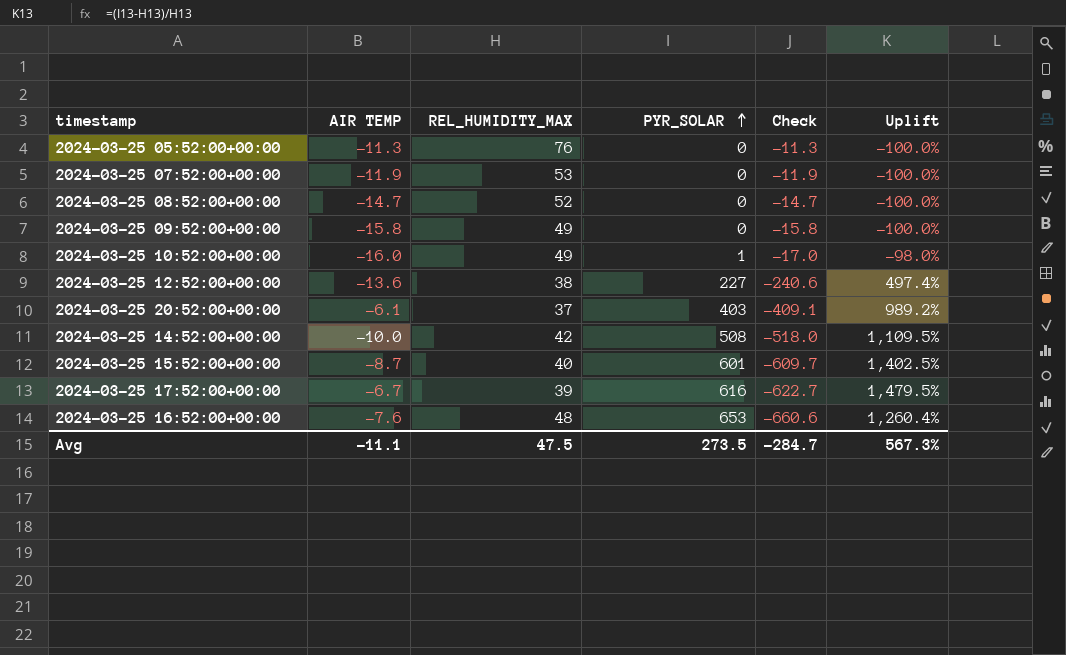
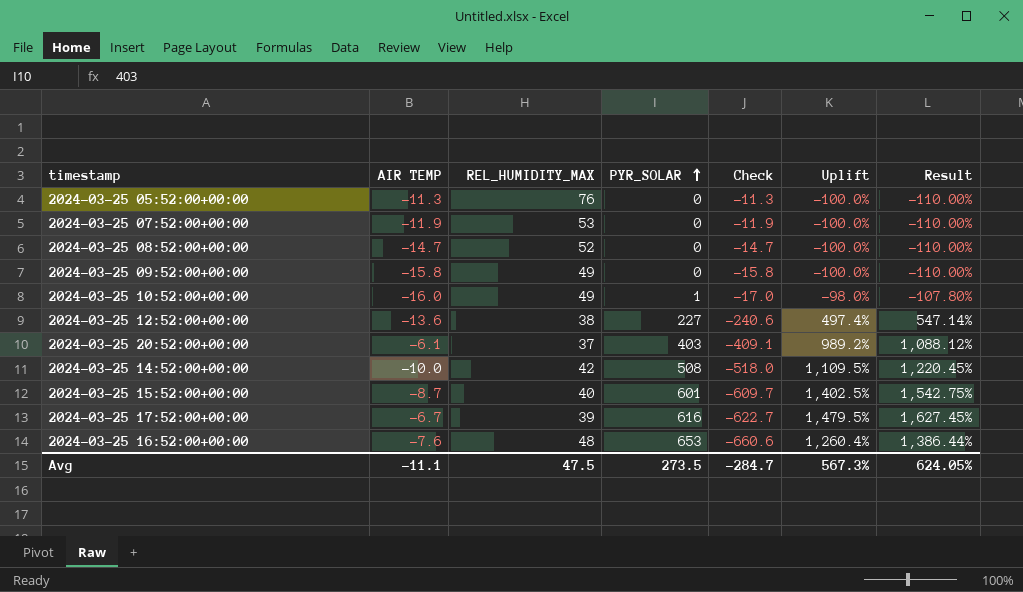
column Result | formula: none -> [Uplift] * 1.1

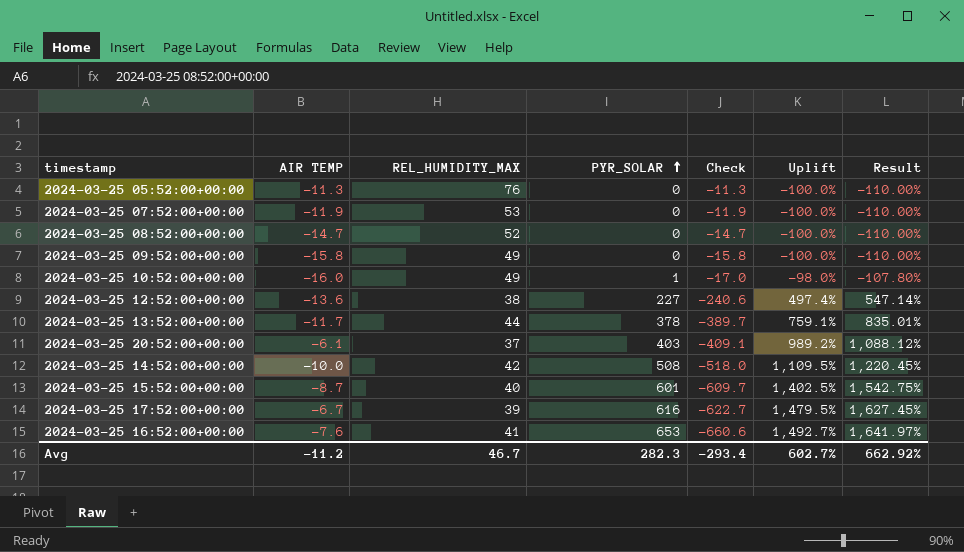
row 2024-03-25 13:52:00+00:00: none -> -11.7 | 44 | 378 | -389.7 | 759.1% | 835.01%
2024-03-25 16:52:00+00:00 | REL_HUMIDITY_MAX: 48 -> 41
2024-03-25 16:52:00+00:00 | Uplift: 1,260.4% -> 1,492.7%
2024-03-25 16:52:00+00:00 | Result: 1,386.44% -> 1,641.97%
Avg | AIR TEMP: -11.1 -> -11.2
Avg | REL_HUMIDITY_MAX: 47.5 -> 46.7
Avg | PYR_SOLAR: 273.5 -> 282.3
Avg | Check: -284.7 -> -293.4
Avg | Uplift: 567.3% -> 602.7%
Avg | Result: 624.05% -> 662.92%

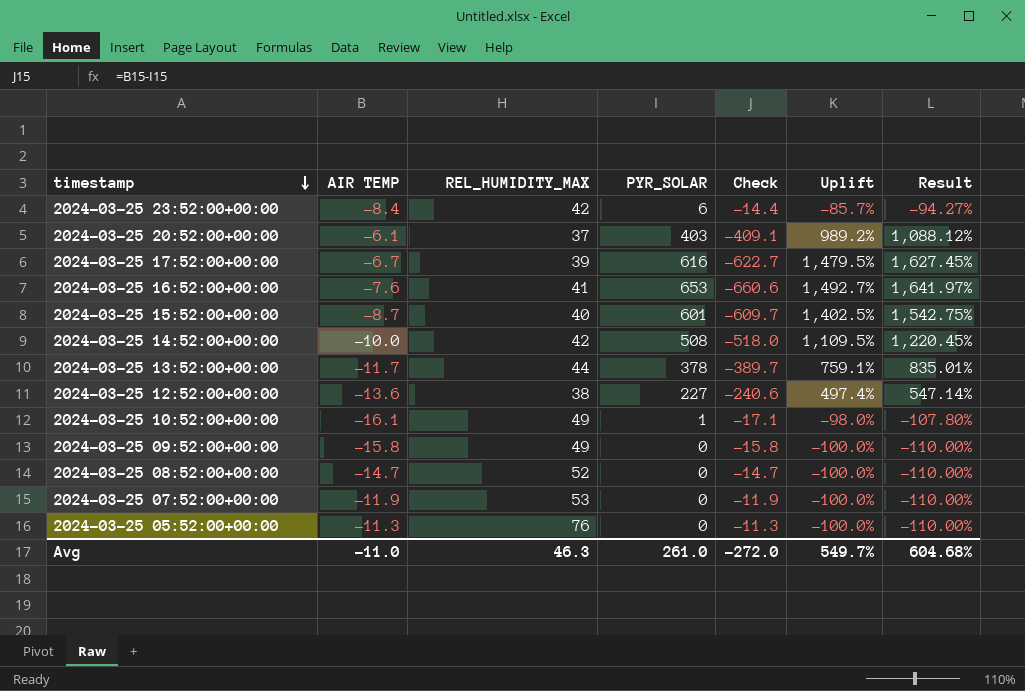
row order: PYR_SOLAR ascending -> timestamp descending
row 2024-03-25 23:52:00+00:00: none -> -8.4 | 42 | 6 | -14.4 | -85.7% | -94.27%
2024-03-25 10:52:00+00:00 | AIR TEMP: -16.0 -> -16.1
2024-03-25 10:52:00+00:00 | Check: -17.0 -> -17.1
Avg | AIR TEMP: -11.2 -> -11.0
Avg | REL_HUMIDITY_MAX: 46.7 -> 46.3
Avg | PYR_SOLAR: 282.3 -> 261.0
Avg | Check: -293.4 -> -272.0
Avg | Uplift: 602.7% -> 549.7%
Avg | Result: 662.92% -> 604.68%

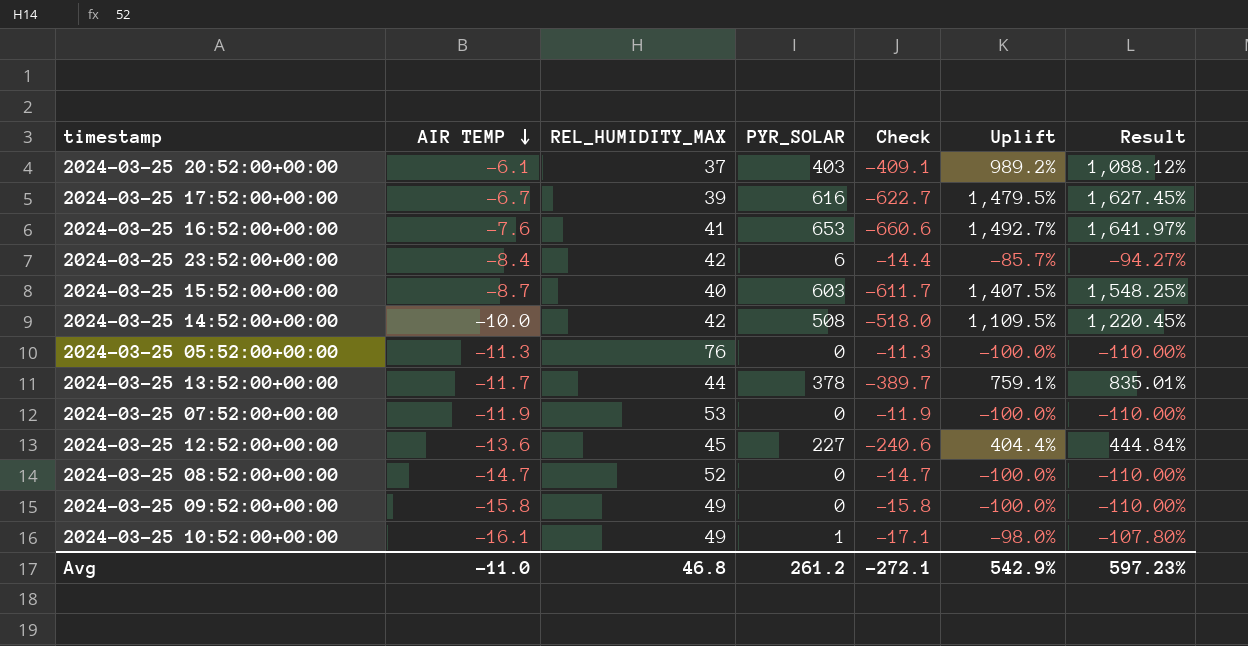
row order: timestamp descending -> AIR TEMP descending
2024-03-25 15:52:00+00:00 | PYR_SOLAR: 601 -> 603
2024-03-25 15:52:00+00:00 | Check: -609.7 -> -611.7
2024-03-25 15:52:00+00:00 | Uplift: 1,402.5% -> 1,407.5%
2024-03-25 15:52:00+00:00 | Result: 1,542.75% -> 1,548.25%
2024-03-25 12:52:00+00:00 | REL_HUMIDITY_MAX: 38 -> 45
2024-03-25 12:52:00+00:00 | Uplift: 497.4% -> 404.4%
2024-03-25 12:52:00+00:00 | Result: 547.14% -> 444.84%
Avg | REL_HUMIDITY_MAX: 46.3 -> 46.8
Avg | PYR_SOLAR: 261.0 -> 261.2
Avg | Check: -272.0 -> -272.1
Avg | Uplift: 549.7% -> 542.9%
Avg | Result: 604.68% -> 597.23%

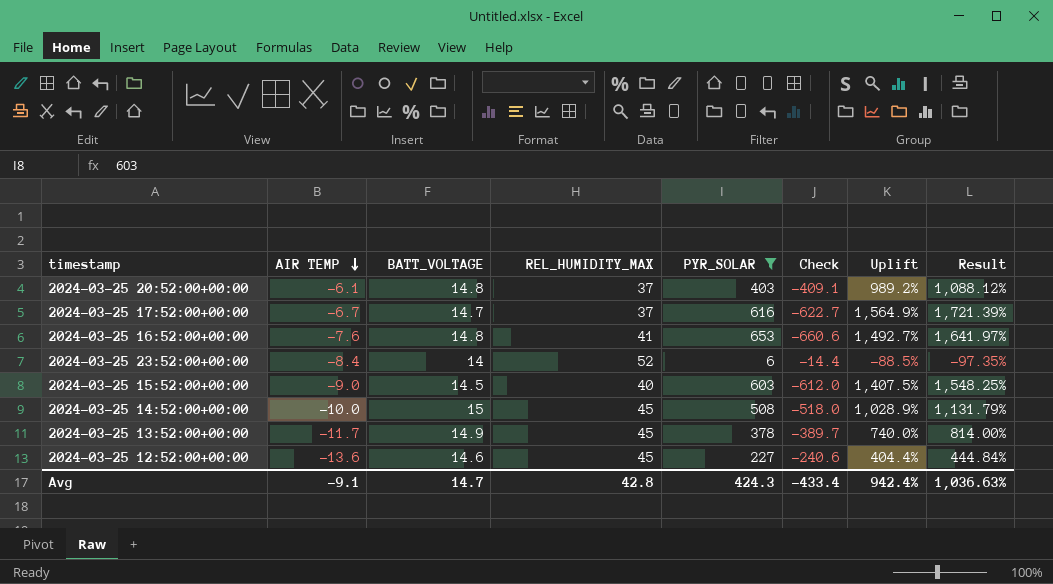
filter: none -> PYR_SOLAR >= 6
column BATT_VOLTAGE | position: none -> 3
2024-03-25 17:52:00+00:00 | REL_HUMIDITY_MAX: 39 -> 37
2024-03-25 17:52:00+00:00 | Uplift: 1,479.5% -> 1,564.9%
2024-03-25 17:52:00+00:00 | Result: 1,627.45% -> 1,721.39%
2024-03-25 23:52:00+00:00 | REL_HUMIDITY_MAX: 42 -> 52
2024-03-25 23:52:00+00:00 | Uplift: -85.7% -> -88.5%
2024-03-25 23:52:00+00:00 | Result: -94.27% -> -97.35%
2024-03-25 15:52:00+00:00 | AIR TEMP: -8.7 -> -9.0
2024-03-25 15:52:00+00:00 | Check: -611.7 -> -612.0
2024-03-25 14:52:00+00:00 | REL_HUMIDITY_MAX: 42 -> 45
2024-03-25 14:52:00+00:00 | Uplift: 1,109.5% -> 1,028.9%
2024-03-25 14:52:00+00:00 | Result: 1,220.45% -> 1,131.79%
2024-03-25 13:52:00+00:00 | REL_HUMIDITY_MAX: 44 -> 45
2024-03-25 13:52:00+00:00 | Uplift: 759.1% -> 740.0%
2024-03-25 13:52:00+00:00 | Result: 835.01% -> 814.00%
Avg | AIR TEMP: -11.0 -> -9.1
Avg | REL_HUMIDITY_MAX: 46.8 -> 42.8
Avg | PYR_SOLAR: 261.2 -> 424.3
Avg | Check: -272.1 -> -433.4
Avg | Uplift: 542.9% -> 942.4%
Avg | Result: 597.23% -> 1,036.63%

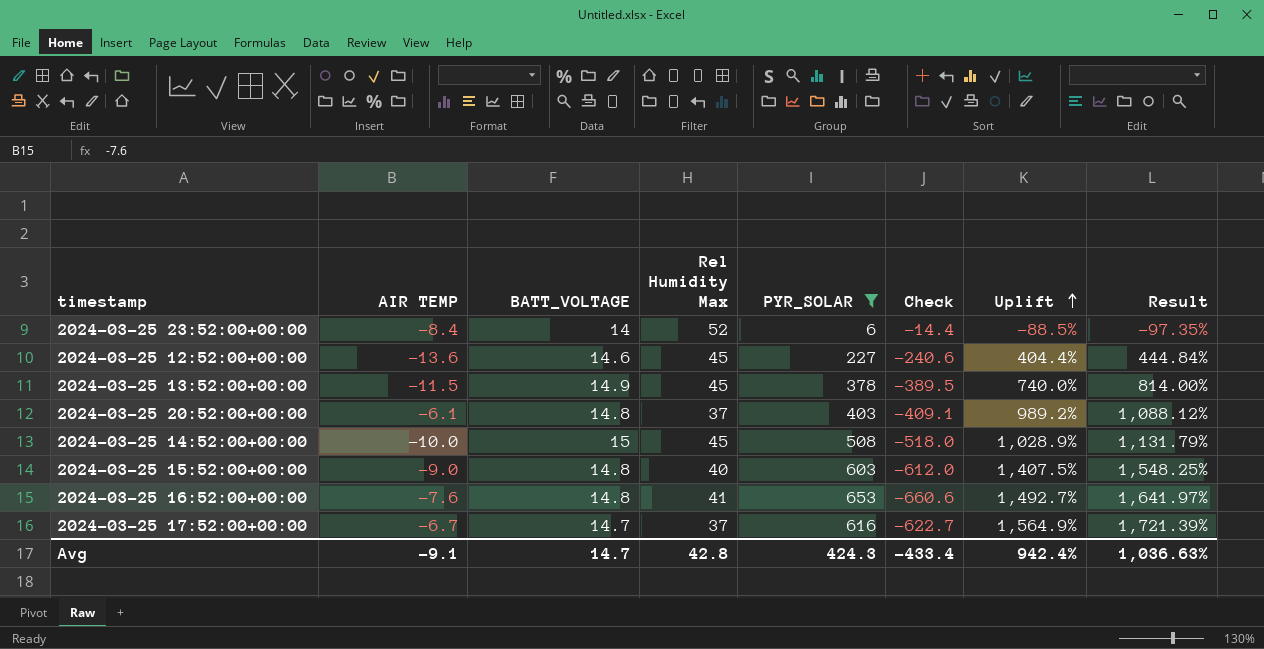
row order: AIR TEMP descending -> Uplift ascending
column name: REL_HUMIDITY_MAX -> Rel Humidity Max
2024-03-25 13:52:00+00:00 | AIR TEMP: -11.7 -> -11.5
2024-03-25 13:52:00+00:00 | Check: -389.7 -> -389.5
2024-03-25 15:52:00+00:00 | BATT_VOLTAGE: 14.5 -> 14.8

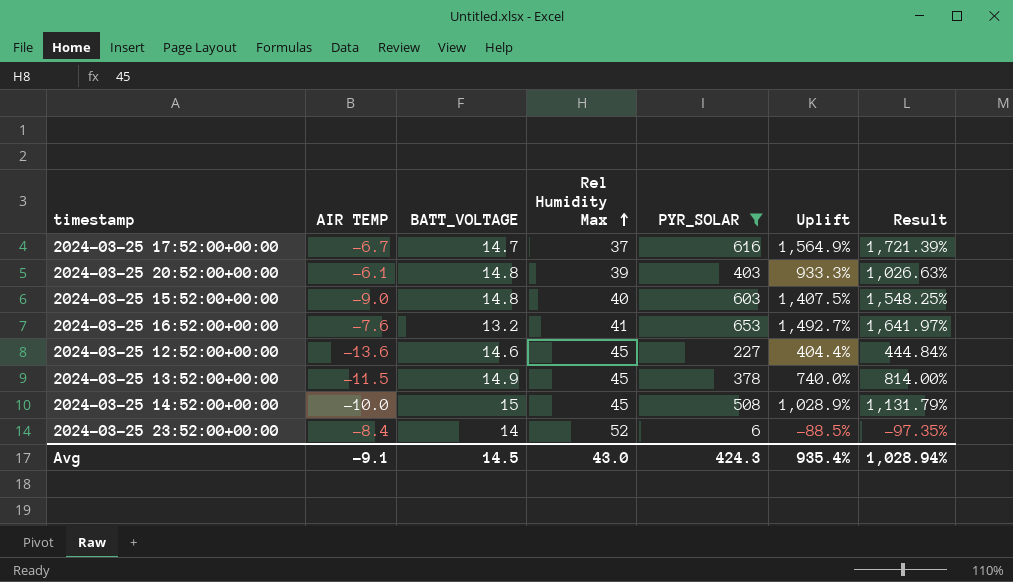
row order: Uplift ascending -> Rel Humidity Max ascending
column Check | formula: [AIR TEMP] - [PYR_SOLAR] -> none
2024-03-25 20:52:00+00:00 | Rel Humidity Max: 37 -> 39
2024-03-25 20:52:00+00:00 | Uplift: 989.2% -> 933.3%
2024-03-25 20:52:00+00:00 | Result: 1,088.12% -> 1,026.63%
2024-03-25 16:52:00+00:00 | BATT_VOLTAGE: 14.8 -> 13.2
Avg | BATT_VOLTAGE: 14.7 -> 14.5
Avg | Rel Humidity Max: 42.8 -> 43.0
Avg | Uplift: 942.4% -> 935.4%
Avg | Result: 1,036.63% -> 1,028.94%

